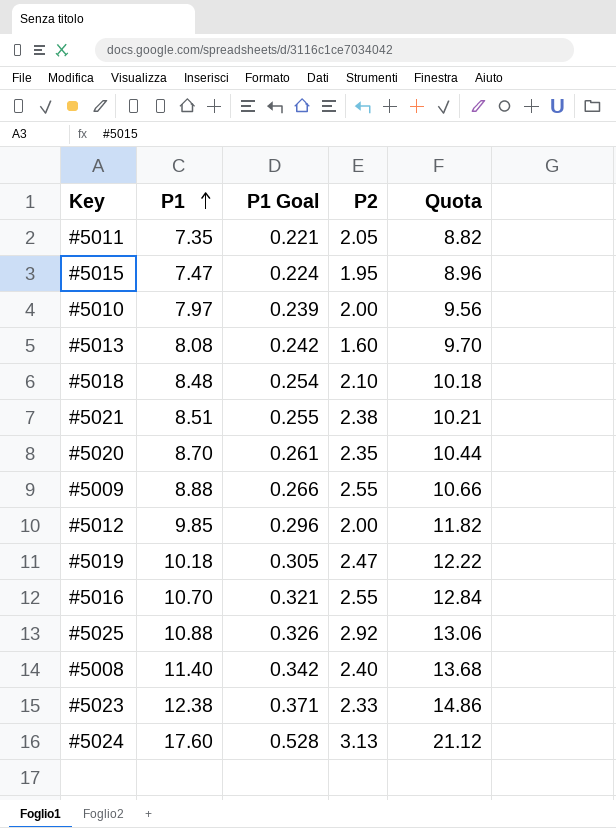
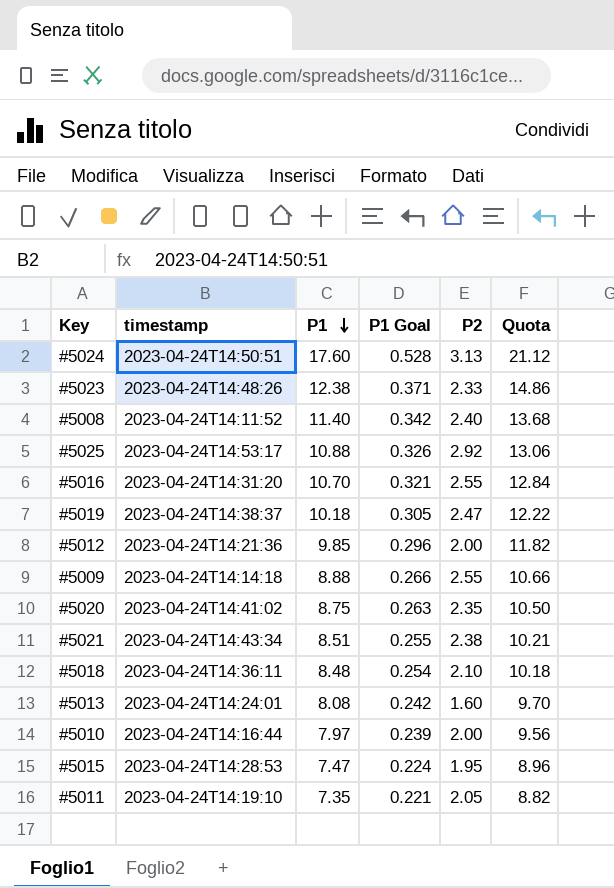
row order: P1 ascending -> P1 descending
column timestamp | position: none -> 2
#5020 | P1: 8.70 -> 8.75
#5020 | P1 Goal: 0.261 -> 0.263
#5020 | Quota: 10.44 -> 10.50

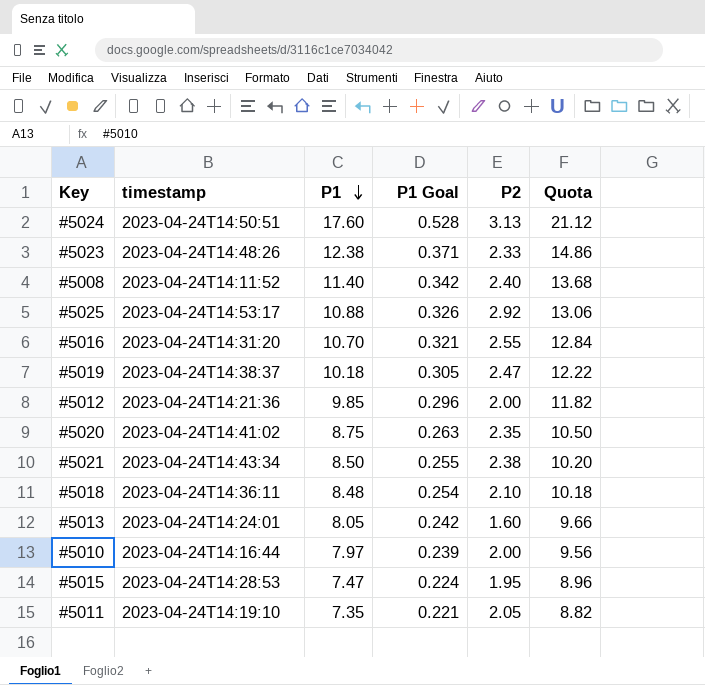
row #5009: 2023-04-24T14:14:18 | 8.88 | 0.266 | 2.55 | 10.66 -> none
#5021 | P1: 8.51 -> 8.50
#5021 | Quota: 10.21 -> 10.20
#5013 | P1: 8.08 -> 8.05
#5013 | Quota: 9.70 -> 9.66

